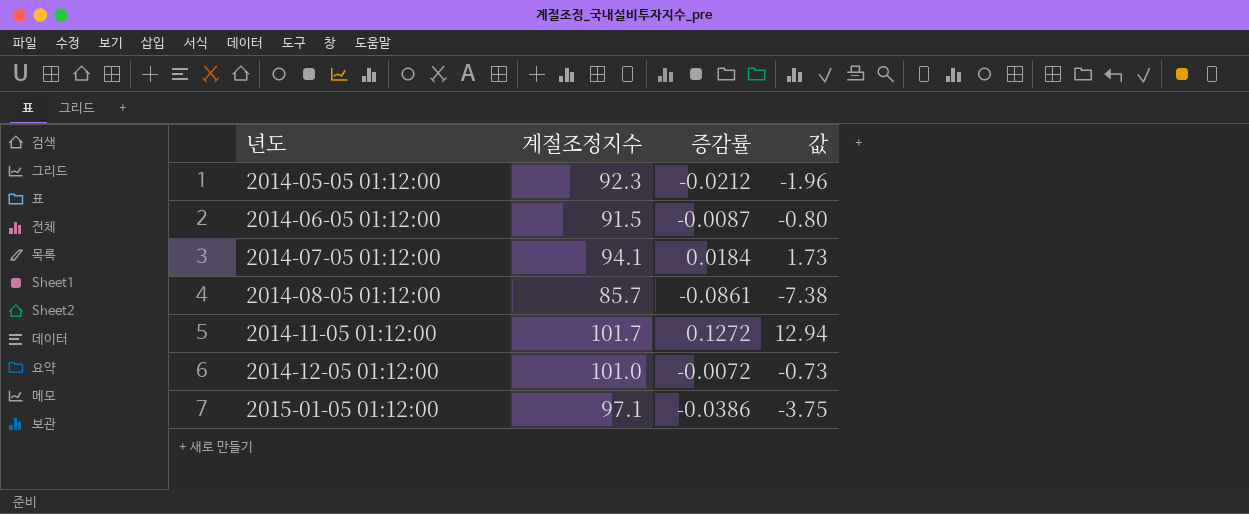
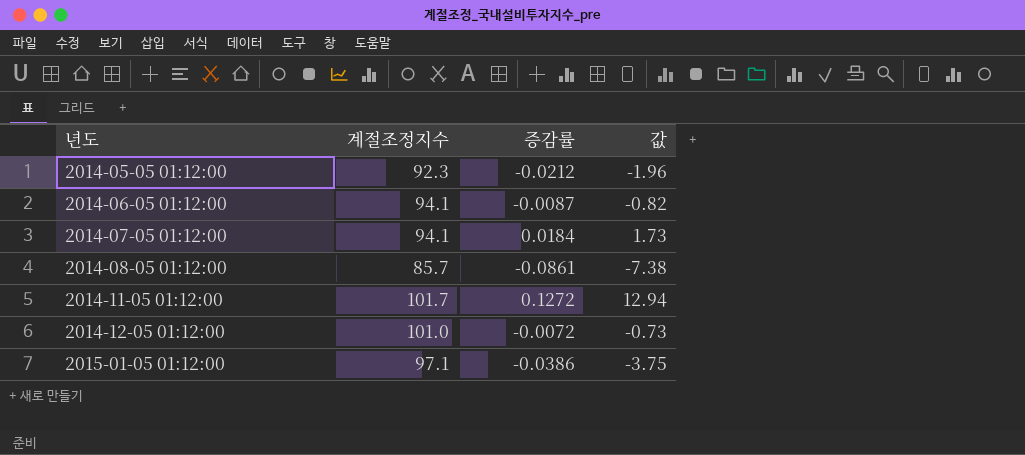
2014-06-05 01:12:00 | 계절조정지수: 91.5 -> 94.1
2014-06-05 01:12:00 | 값: -0.80 -> -0.82

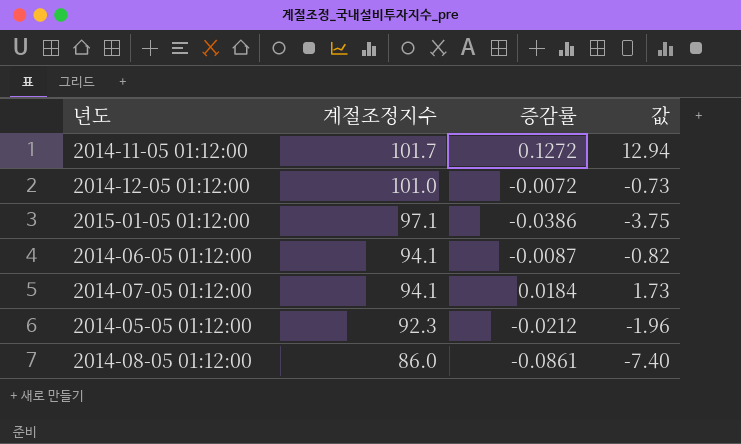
row order: 년도 ascending -> 계절조정지수 descending
2014-08-05 01:12:00 | 계절조정지수: 85.7 -> 86.0
2014-08-05 01:12:00 | 값: -7.38 -> -7.40

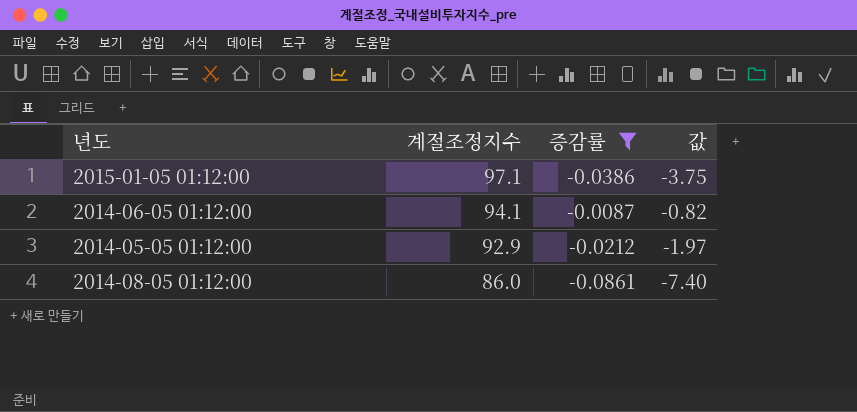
filter: none -> 증감률 <= -0.0087
2014-05-05 01:12:00 | 계절조정지수: 92.3 -> 92.9
2014-05-05 01:12:00 | 값: -1.96 -> -1.97

